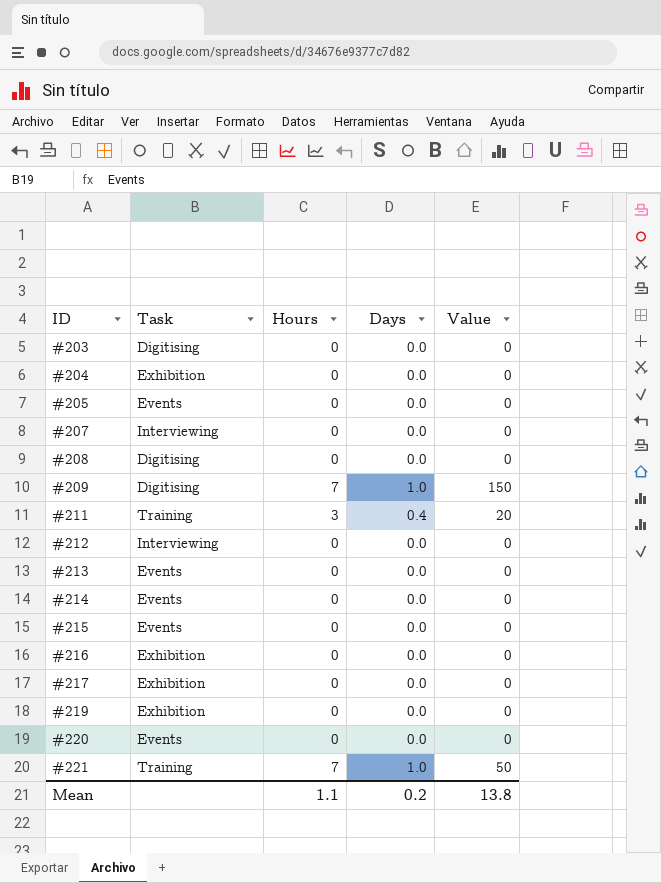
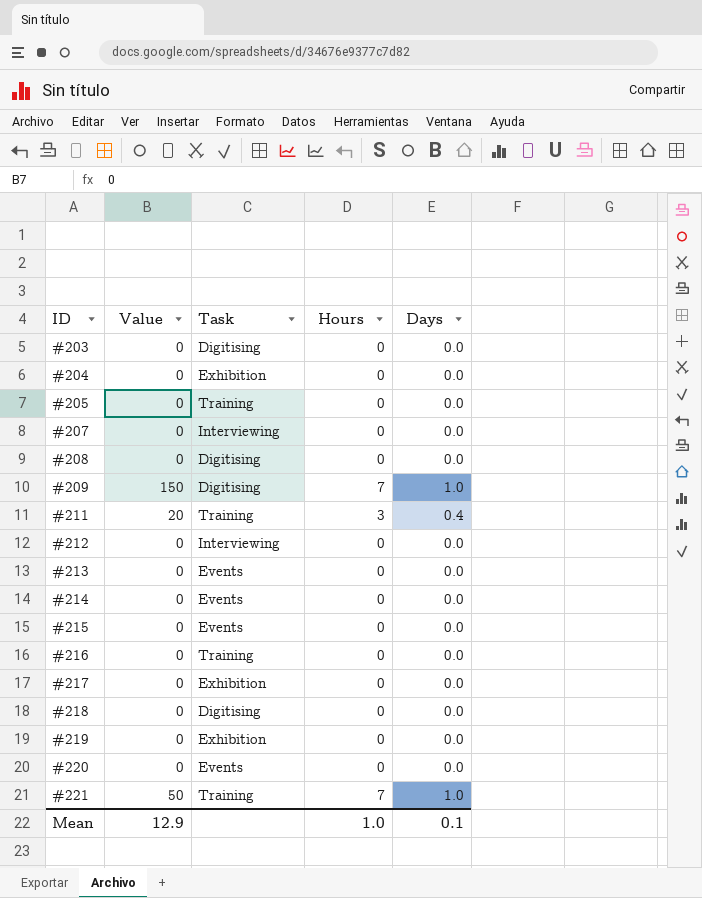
column Value | position: 5 -> 2
#205 | Task: Events -> Training
#216 | Task: Exhibition -> Training
row #218: none -> 0 | Digitising | 0 | 0.0
Mean | Value: 13.8 -> 12.9
Mean | Hours: 1.1 -> 1.0
Mean | Days: 0.2 -> 0.1

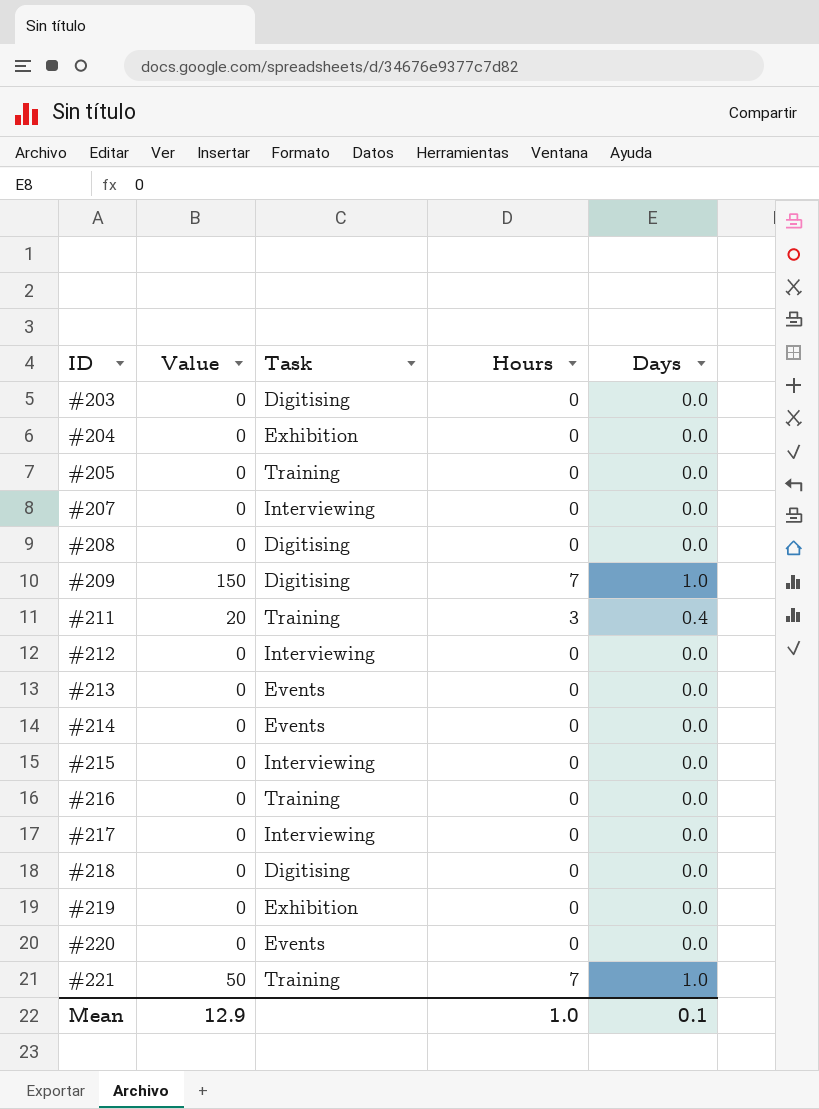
#215 | Task: Events -> Interviewing
#217 | Task: Exhibition -> Interviewing

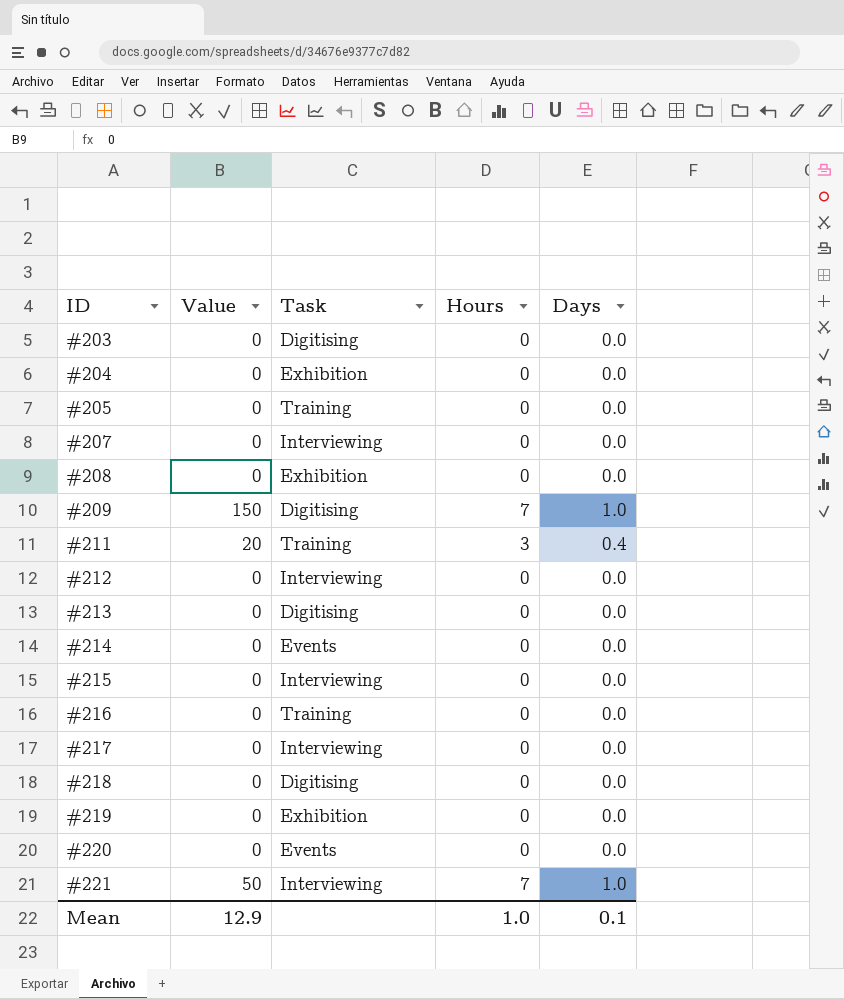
#208 | Task: Digitising -> Exhibition
#213 | Task: Events -> Digitising
#221 | Task: Training -> Interviewing

